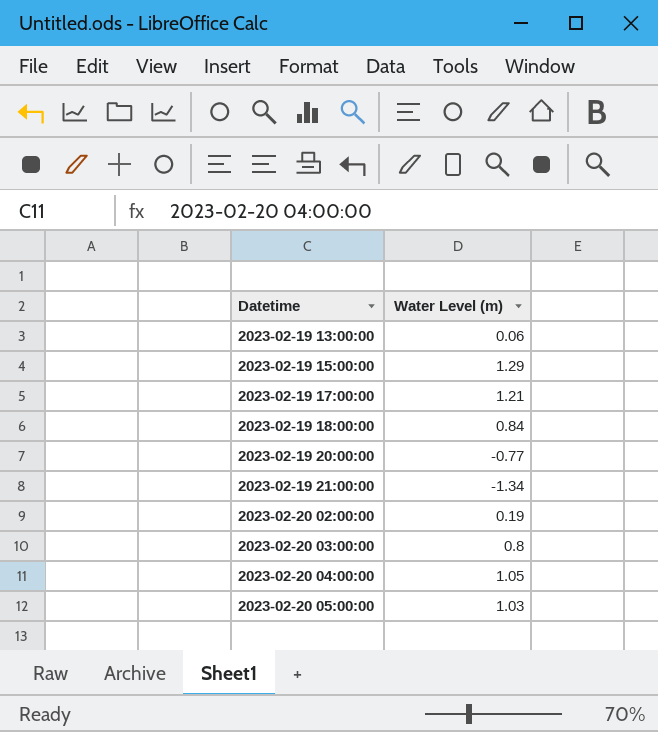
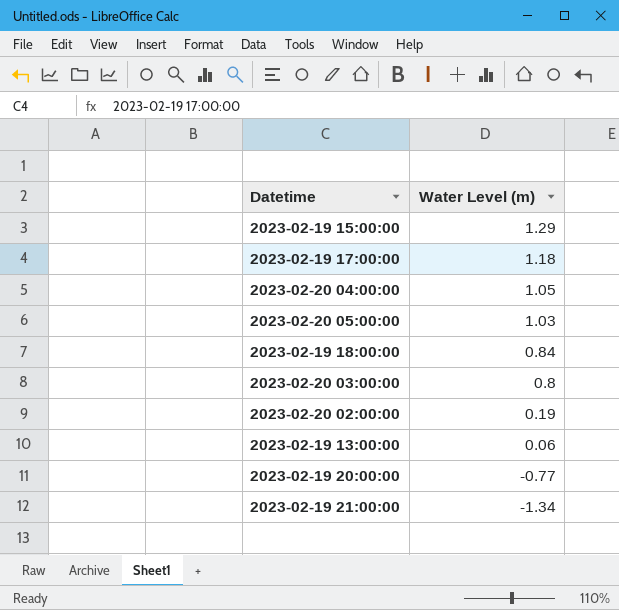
row order: Datetime ascending -> Water Level (m) descending
2023-02-19 17:00:00 | Water Level (m): 1.21 -> 1.18

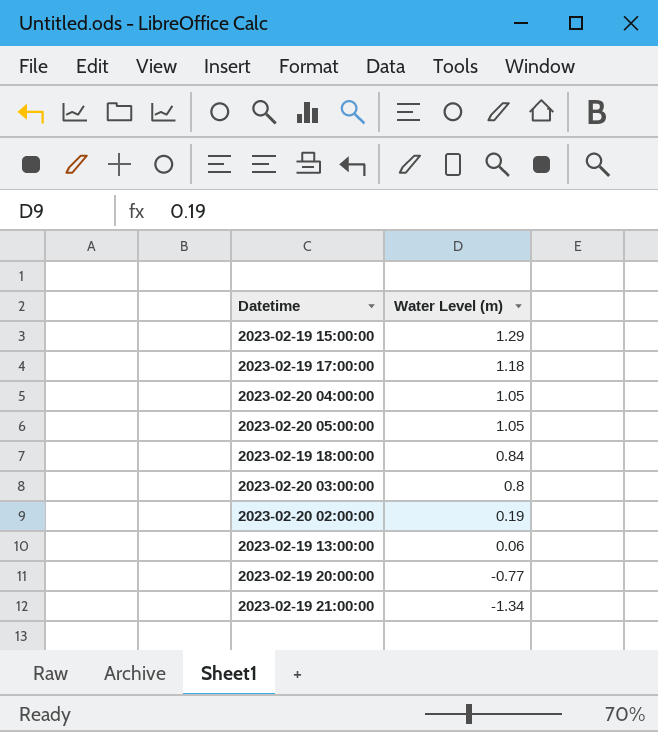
2023-02-20 05:00:00 | Water Level (m): 1.03 -> 1.05

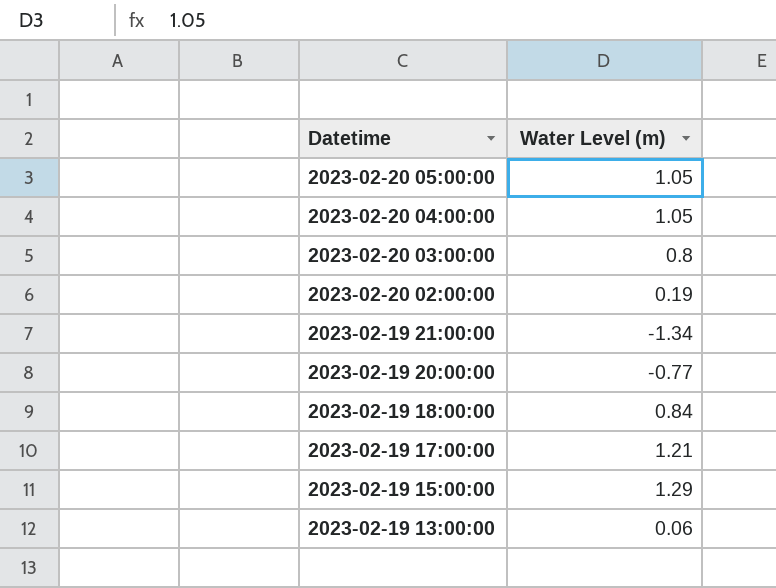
row order: Water Level (m) descending -> Datetime descending
2023-02-19 17:00:00 | Water Level (m): 1.18 -> 1.21

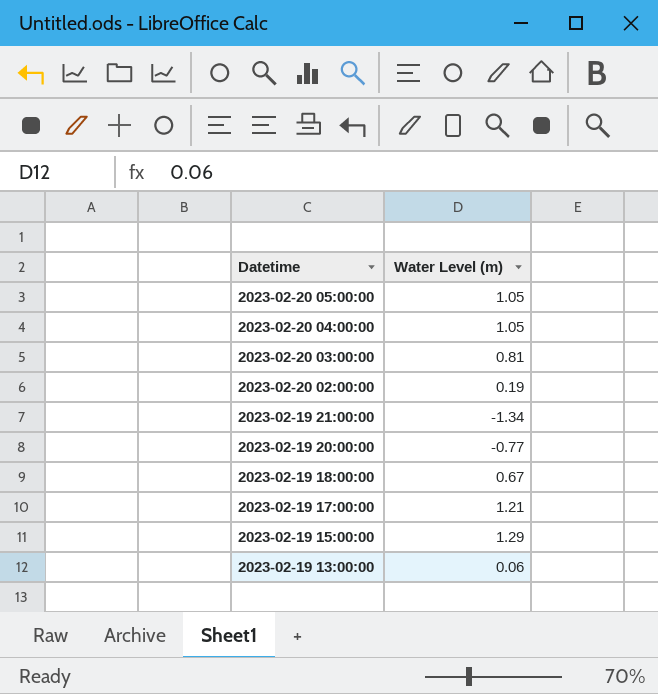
2023-02-20 03:00:00 | Water Level (m): 0.8 -> 0.81
2023-02-19 18:00:00 | Water Level (m): 0.84 -> 0.67

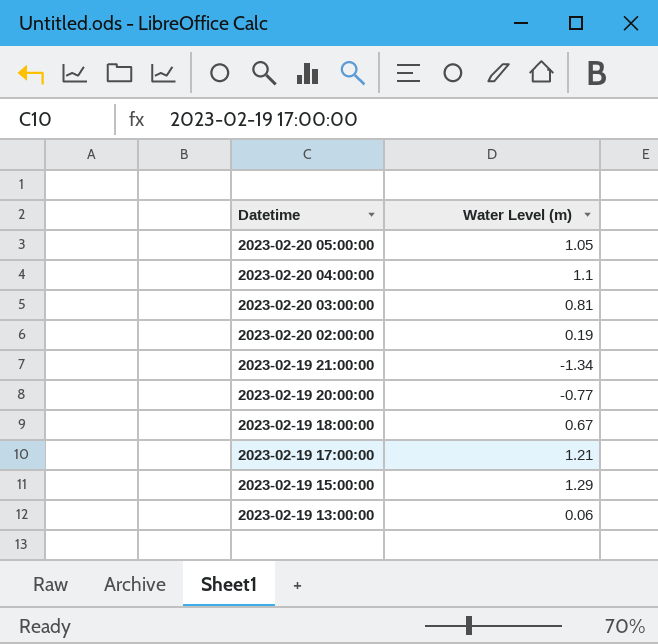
2023-02-20 04:00:00 | Water Level (m): 1.05 -> 1.1

